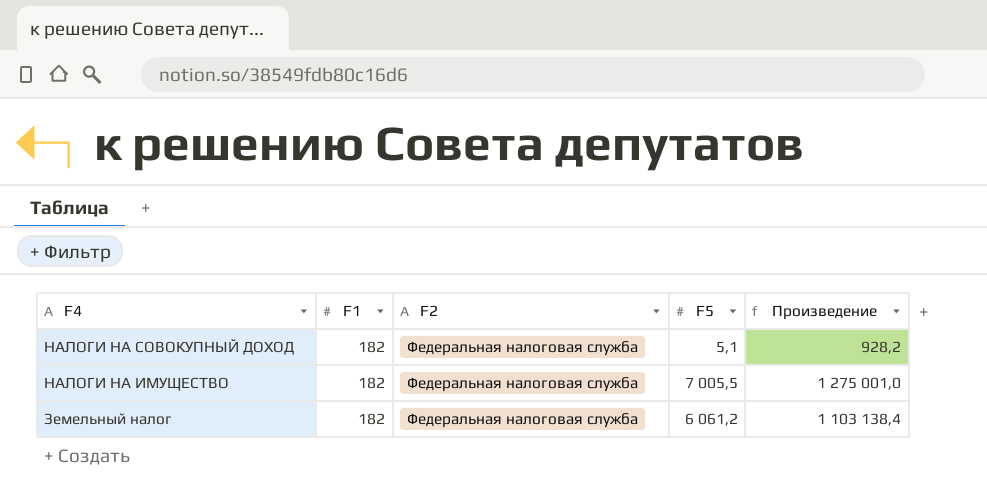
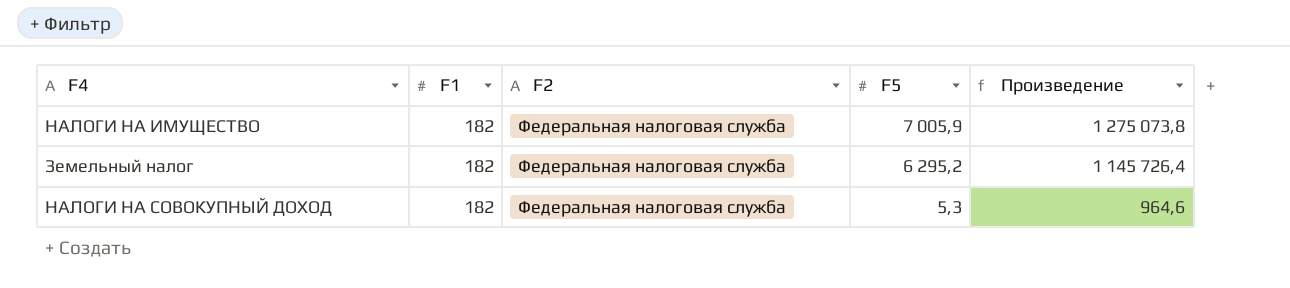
row order: F4 descending -> F5 descending
НАЛОГИ НА ИМУЩЕСТВО | F5: 7 005,5 -> 7 005,9
НАЛОГИ НА ИМУЩЕСТВО | Произведение: 1 275 001,0 -> 1 275 073,8
Земельный налог | F5: 6 061,2 -> 6 295,2
Земельный налог | Произведение: 1 103 138,4 -> 1 145 726,4
НАЛОГИ НА СОВОКУПНЫЙ ДОХОД | F5: 5,1 -> 5,3
НАЛОГИ НА СОВОКУПНЫЙ ДОХОД | Произведение: 928,2 -> 964,6

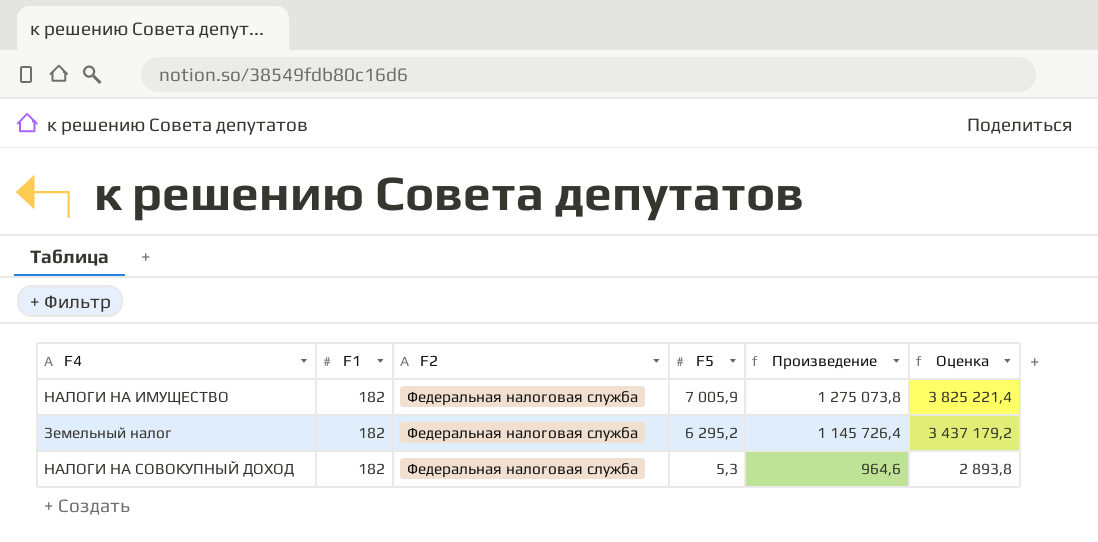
column Оценка | formula: none -> [Произведение] * 3

